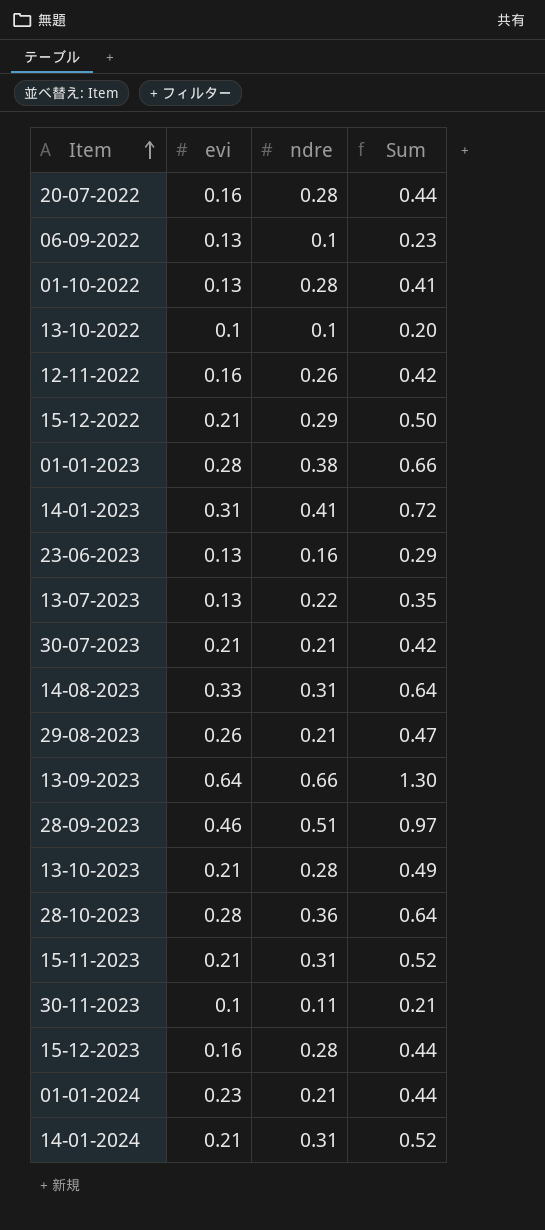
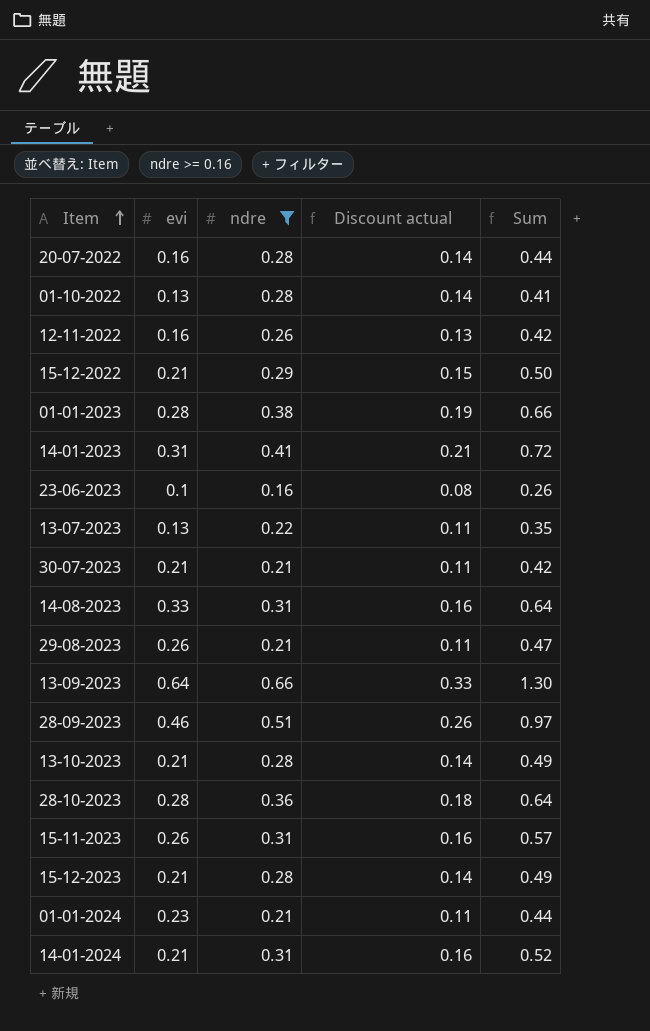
filter: none -> ndre >= 0.16
column Discount actual | formula: none -> [ndre] * 0.5
23-06-2023 | evi: 0.13 -> 0.1
23-06-2023 | Sum: 0.29 -> 0.26
15-11-2023 | evi: 0.21 -> 0.26
15-11-2023 | Sum: 0.52 -> 0.57
15-12-2023 | evi: 0.16 -> 0.21
15-12-2023 | Sum: 0.44 -> 0.49

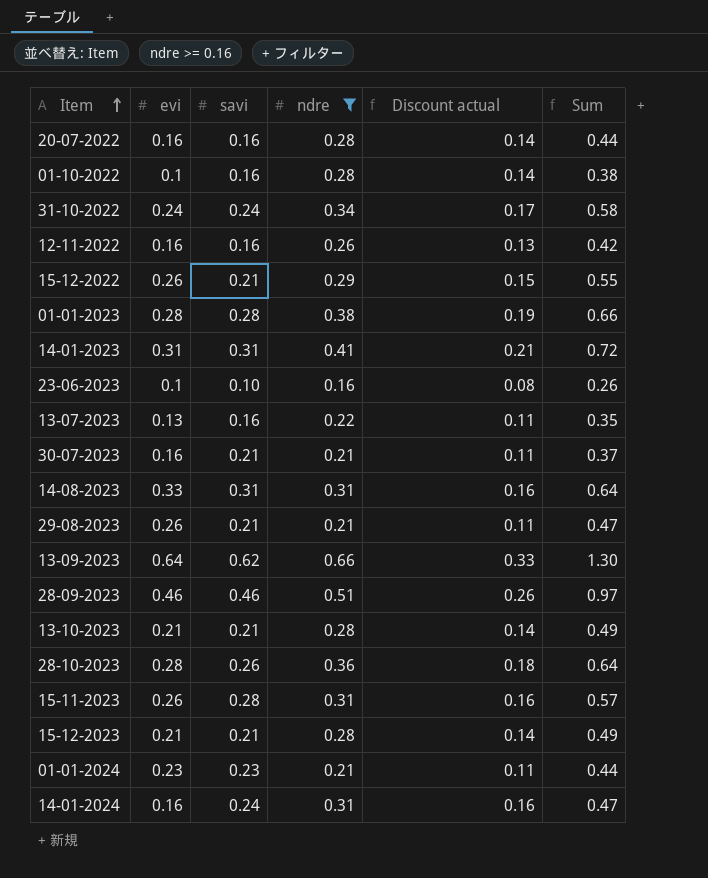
column savi | position: none -> 3
01-10-2022 | evi: 0.13 -> 0.1
01-10-2022 | Sum: 0.41 -> 0.38
row 31-10-2022: none -> 0.24 | 0.24 | 0.34 | 0.17 | 0.58
15-12-2022 | evi: 0.21 -> 0.26
15-12-2022 | Sum: 0.50 -> 0.55
30-07-2023 | evi: 0.21 -> 0.16
30-07-2023 | Sum: 0.42 -> 0.37
14-01-2024 | evi: 0.21 -> 0.16
14-01-2024 | Sum: 0.52 -> 0.47

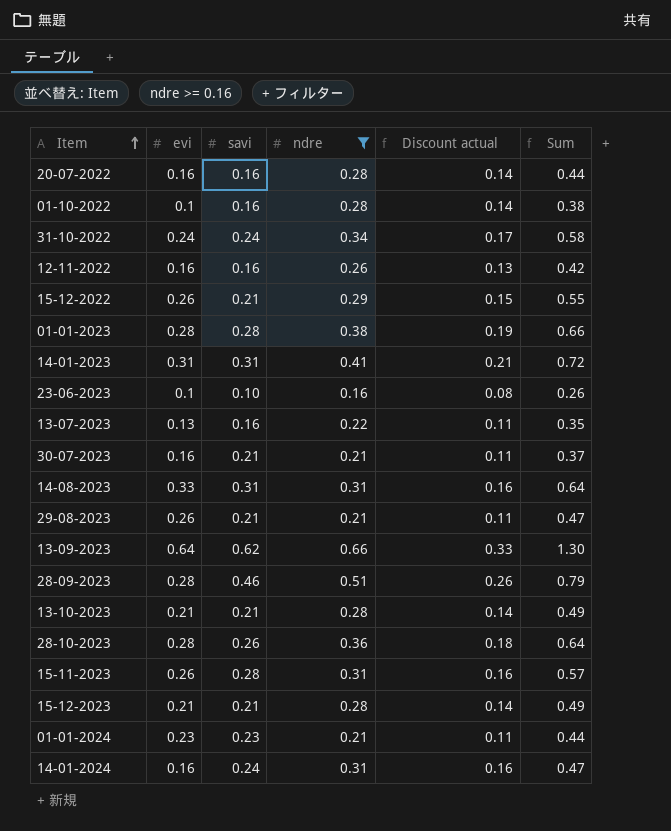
28-09-2023 | evi: 0.46 -> 0.28
28-09-2023 | Sum: 0.97 -> 0.79

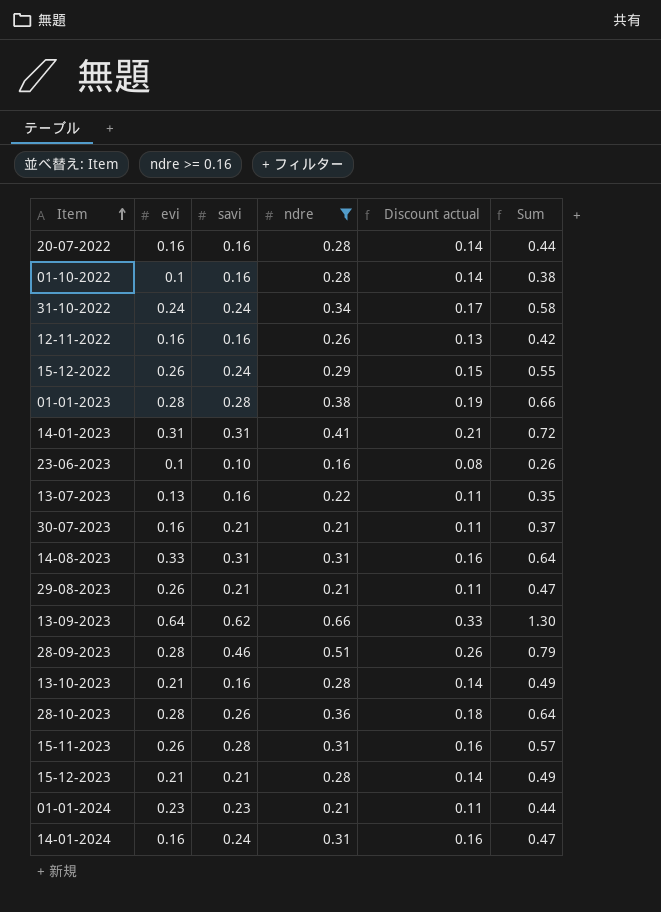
15-12-2022 | savi: 0.21 -> 0.24
13-10-2023 | savi: 0.21 -> 0.16

